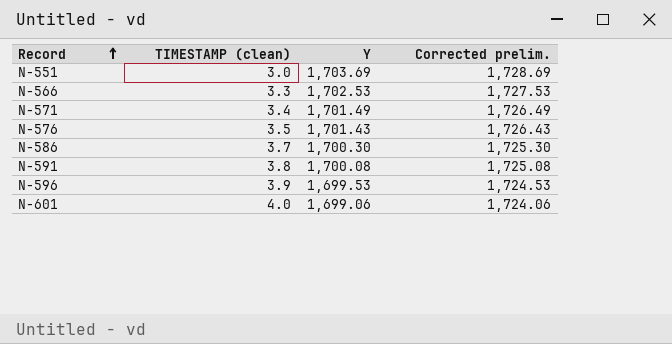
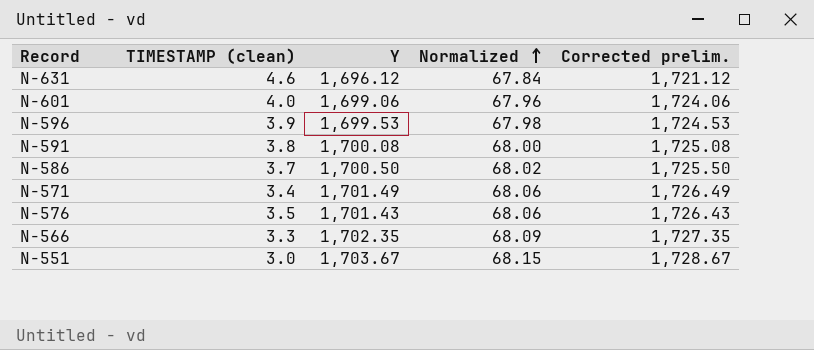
row order: Record ascending -> Normalized ascending
column Normalized | formula: none -> [Y] * 0.04
row N-631: none -> 4.6 | 1,696.12 | 67.84 | 1,721.12
N-586 | Y: 1,700.30 -> 1,700.50
N-586 | Corrected prelim.: 1,725.30 -> 1,725.50
N-566 | Y: 1,702.53 -> 1,702.35
N-566 | Corrected prelim.: 1,727.53 -> 1,727.35
N-551 | Y: 1,703.69 -> 1,703.67
N-551 | Corrected prelim.: 1,728.69 -> 1,728.67

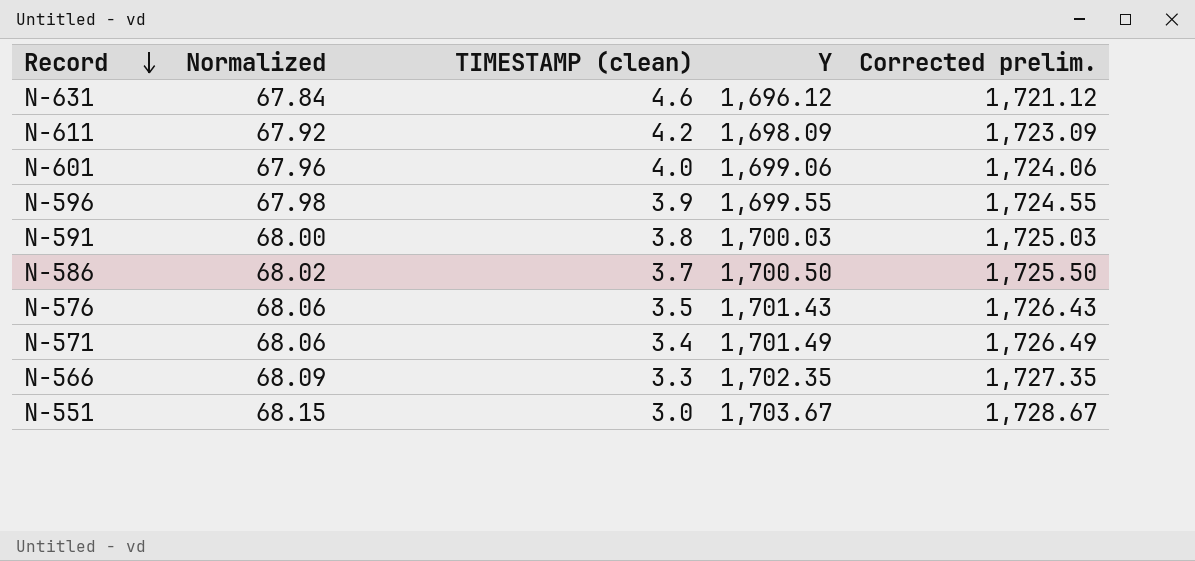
row order: Normalized ascending -> Record descending
column Normalized | position: 4 -> 2
row N-611: none -> 67.92 | 4.2 | 1,698.09 | 1,723.09
N-596 | Y: 1,699.53 -> 1,699.55
N-596 | Corrected prelim.: 1,724.53 -> 1,724.55
N-591 | Y: 1,700.08 -> 1,700.03
N-591 | Corrected prelim.: 1,725.08 -> 1,725.03

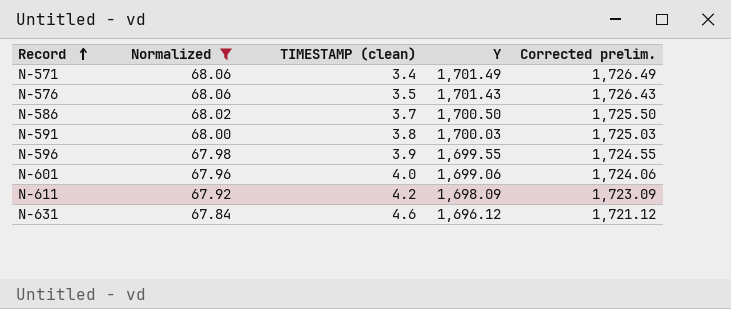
filter: none -> Normalized <= 68.06
row order: Record descending -> Record ascending

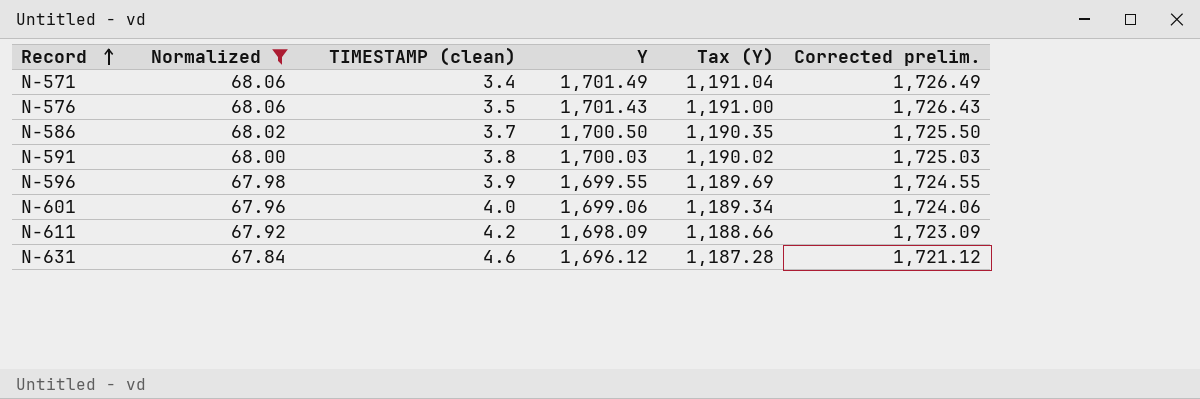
column Tax (Y) | formula: none -> [Y] * 0.7

